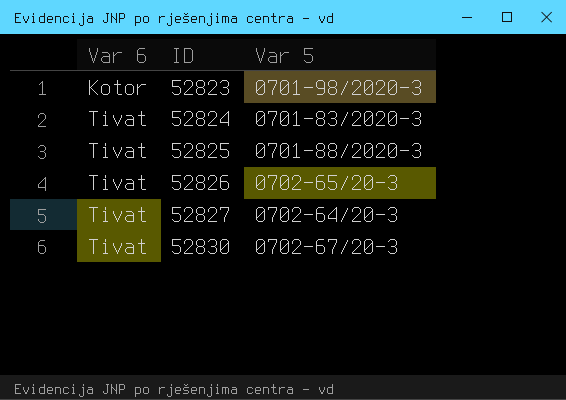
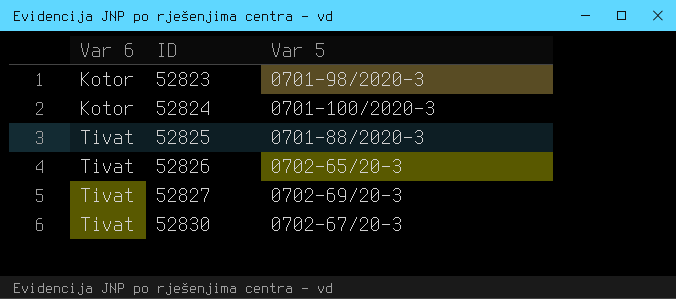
52824 | Var 6: Tivat -> Kotor
52824 | Var 5: 0701-83/2020-3 -> 0701-100/2020-3
52827 | Var 5: 0702-64/20-3 -> 0702-69/20-3

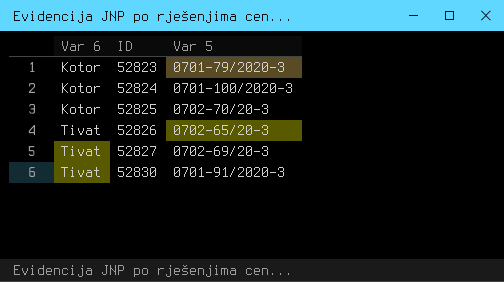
52823 | Var 5: 0701-98/2020-3 -> 0701-79/2020-3
52825 | Var 6: Tivat -> Kotor
52825 | Var 5: 0701-88/2020-3 -> 0702-70/20-3
52830 | Var 5: 0702-67/20-3 -> 0701-91/2020-3

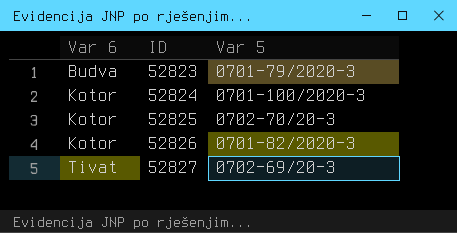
row 52830: Tivat | 0701-91/2020-3 -> none
52823 | Var 6: Kotor -> Budva
52826 | Var 6: Tivat -> Kotor
52826 | Var 5: 0702-65/20-3 -> 0701-82/2020-3

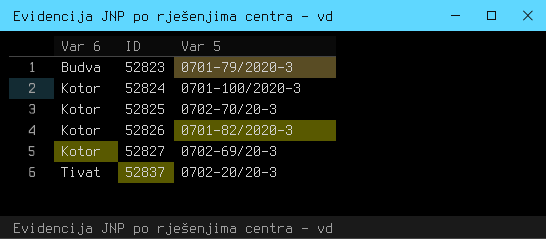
52827 | Var 6: Tivat -> Kotor
row 52837: none -> Tivat | 0702-20/20-3

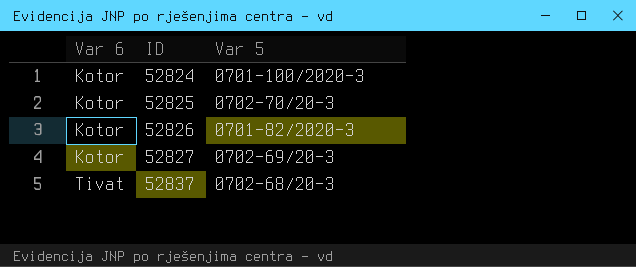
row 52823: Budva | 0701-79/2020-3 -> none
52837 | Var 5: 0702-20/20-3 -> 0702-68/20-3

